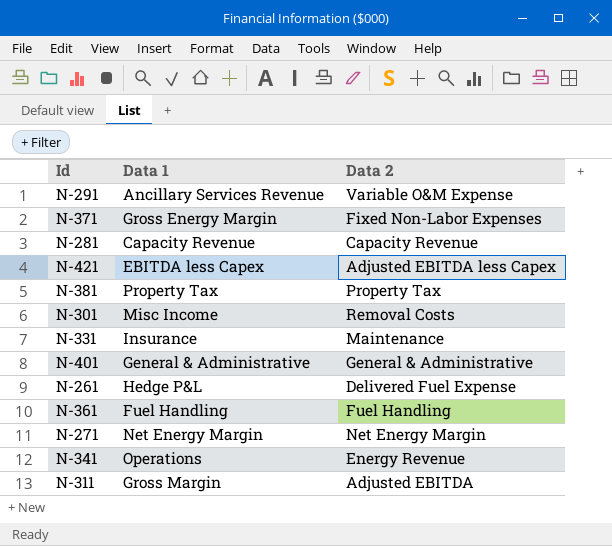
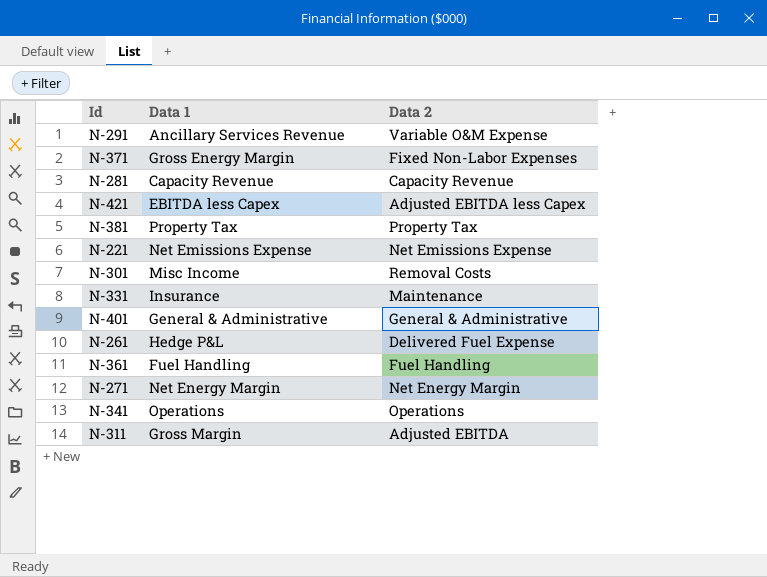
row N-221: none -> Net Emissions Expense | Net Emissions Expense
N-341 | Data 2: Energy Revenue -> Operations

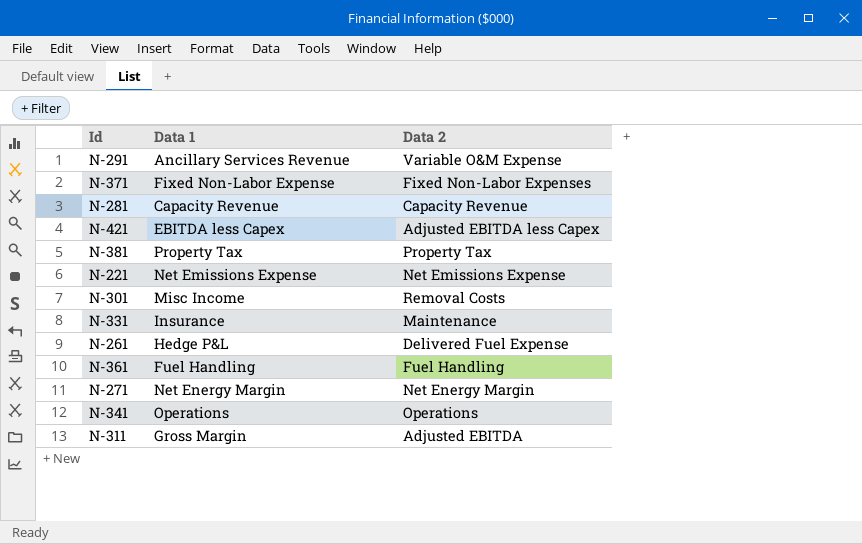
row N-401: General & Administrative | General & Administrative -> none
N-371 | Data 1: Gross Energy Margin -> Fixed Non-Labor Expense

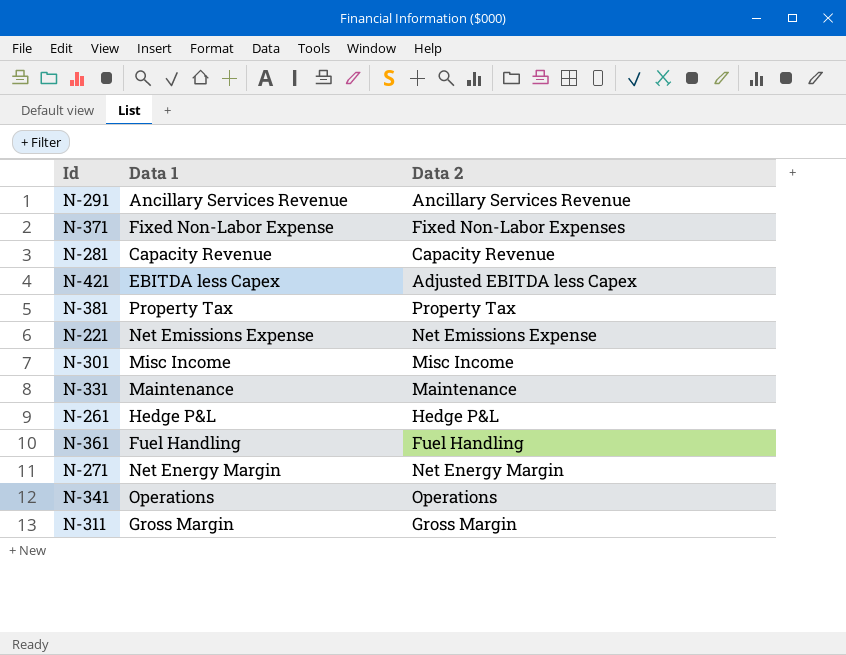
N-291 | Data 2: Variable O&M Expense -> Ancillary Services Revenue
N-301 | Data 2: Removal Costs -> Misc Income
N-331 | Data 1: Insurance -> Maintenance
N-261 | Data 2: Delivered Fuel Expense -> Hedge P&L
N-311 | Data 2: Adjusted EBITDA -> Gross Margin

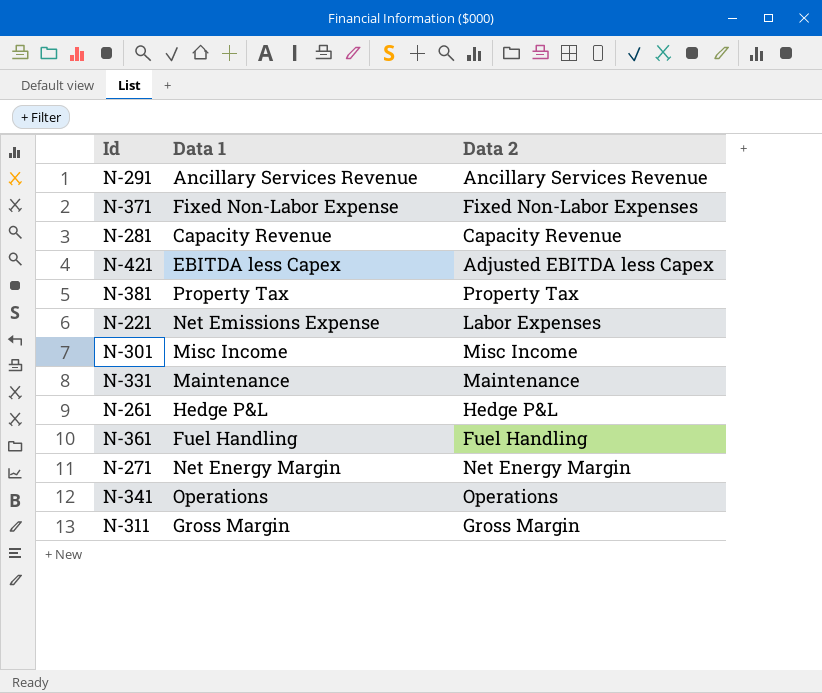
N-221 | Data 2: Net Emissions Expense -> Labor Expenses

